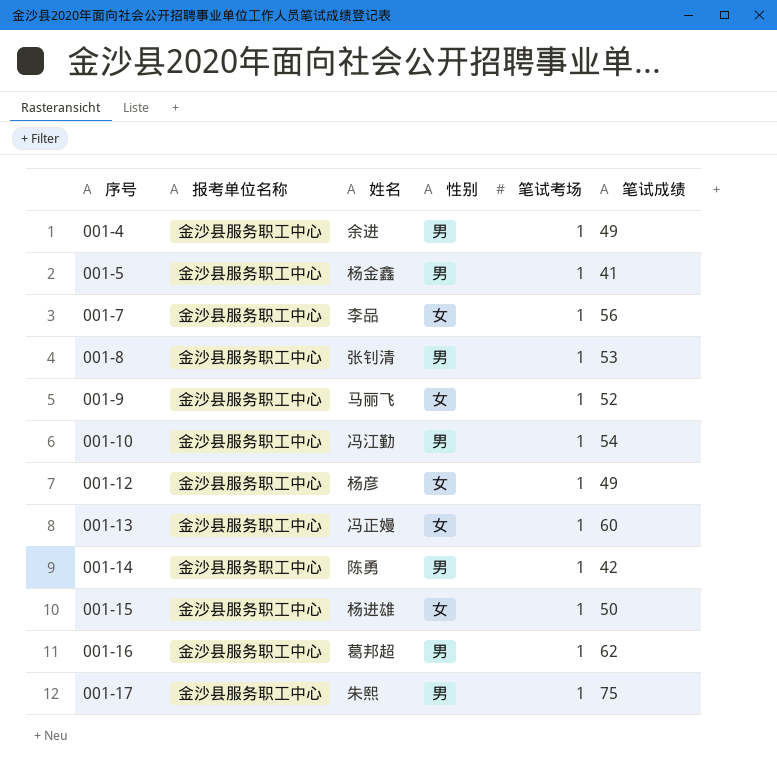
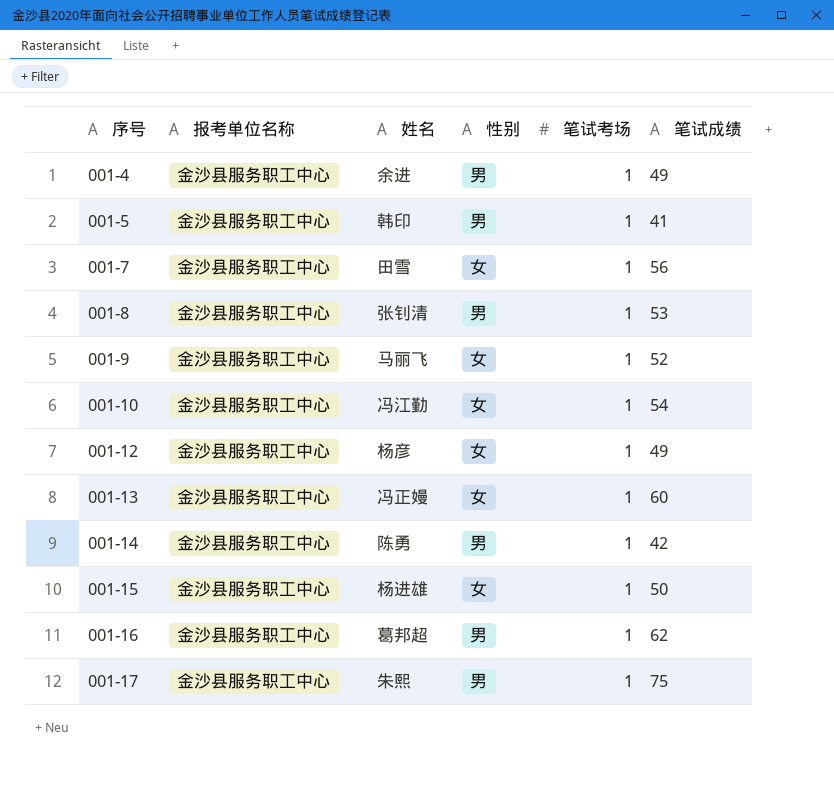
001-5 | 姓名: 杨金鑫 -> 韩印
001-7 | 姓名: 李品 -> 田雪
001-10 | 性别: 男 -> 女

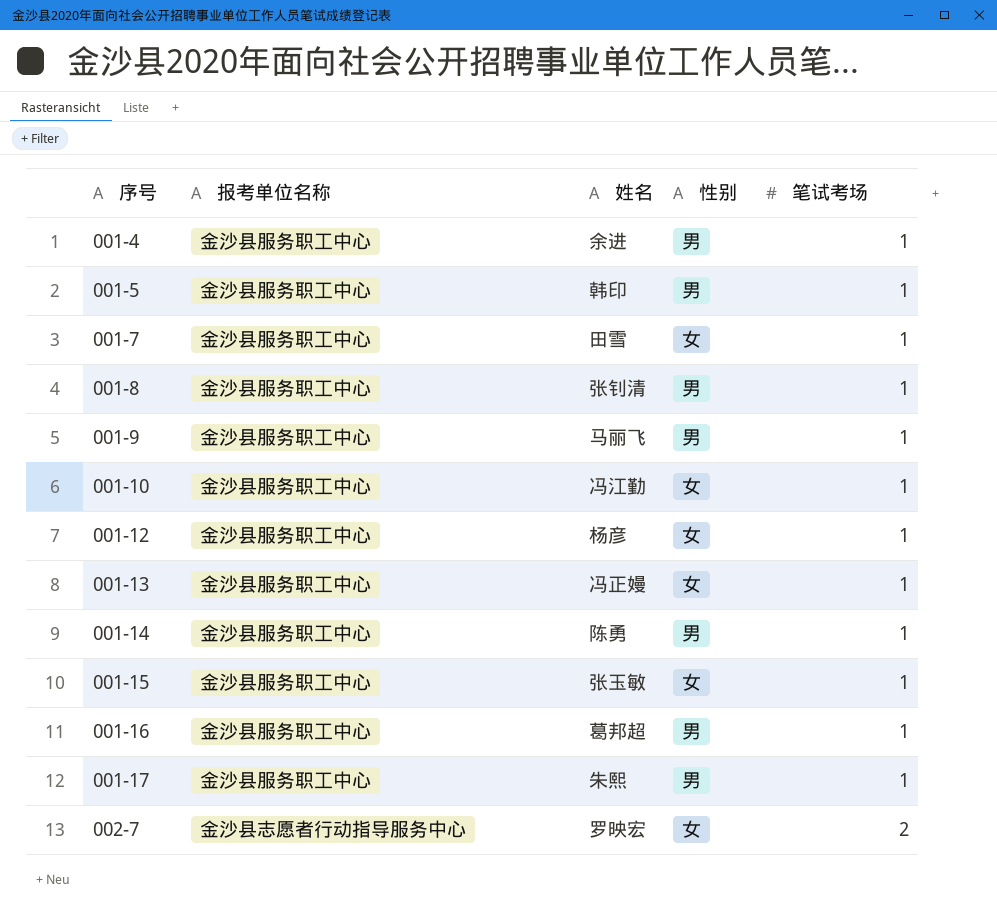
column 笔试成绩 | position: 6 -> none
001-9 | 性别: 女 -> 男
001-15 | 姓名: 杨进雄 -> 张玉敏
row 002-7: none -> 金沙县志愿者行动指导服务中心 | 罗映宏 | 女 | 2

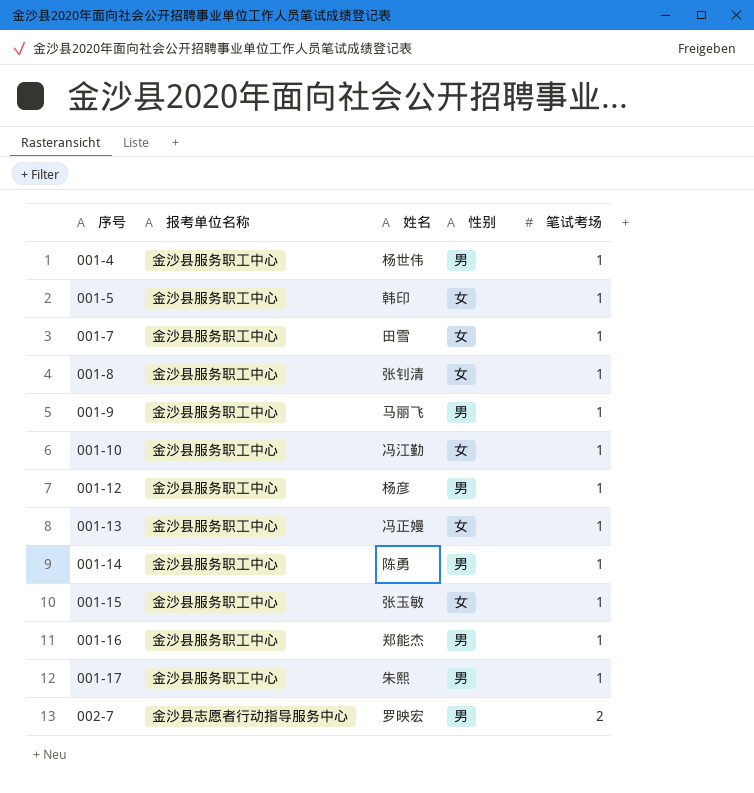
001-4 | 姓名: 余进 -> 杨世伟
001-5 | 性别: 男 -> 女
001-8 | 性别: 男 -> 女
001-12 | 性别: 女 -> 男
001-16 | 姓名: 葛邦超 -> 郑能杰
002-7 | 性别: 女 -> 男

